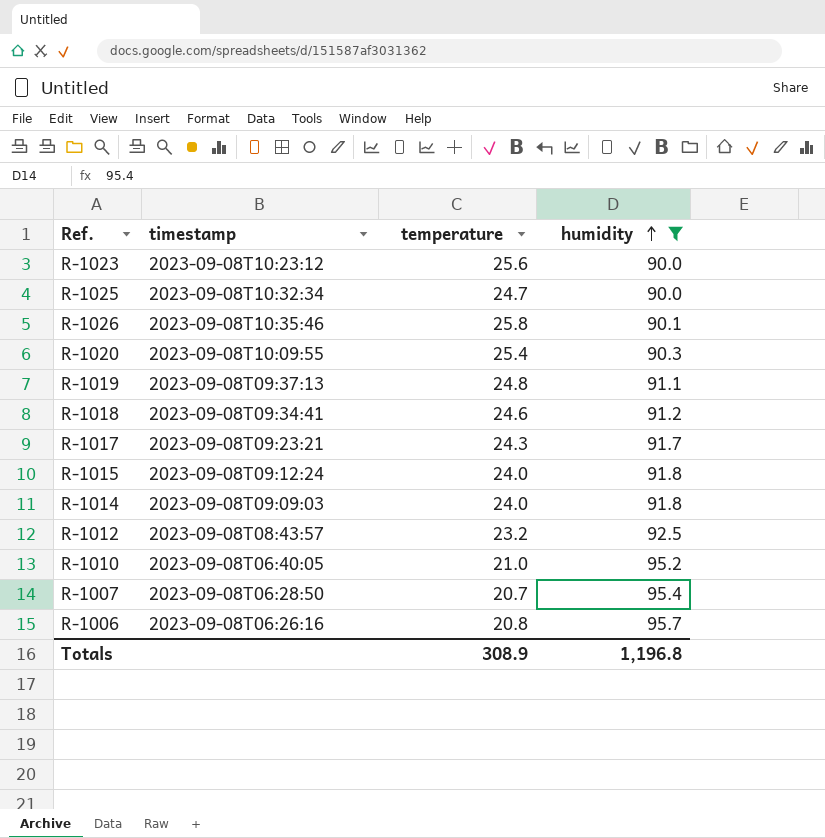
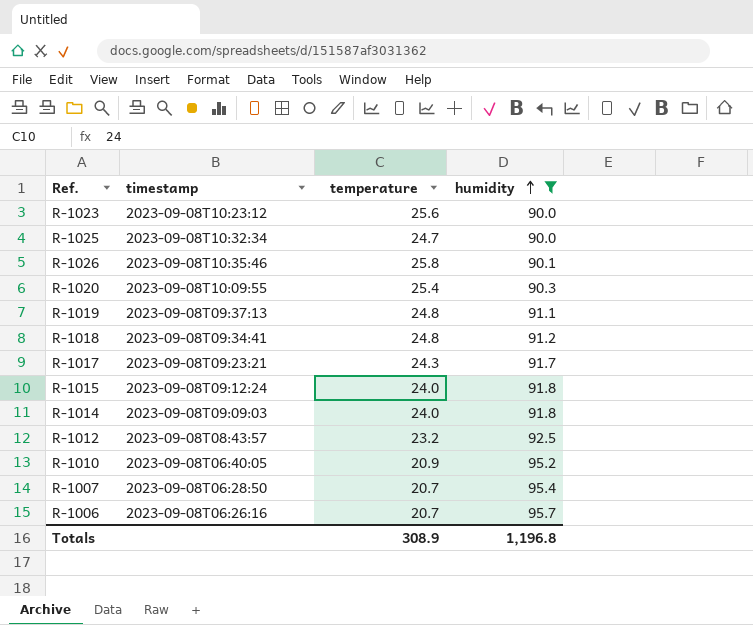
R-1018 | temperature: 24.6 -> 24.8
R-1010 | temperature: 21.0 -> 20.9
R-1006 | temperature: 20.8 -> 20.7

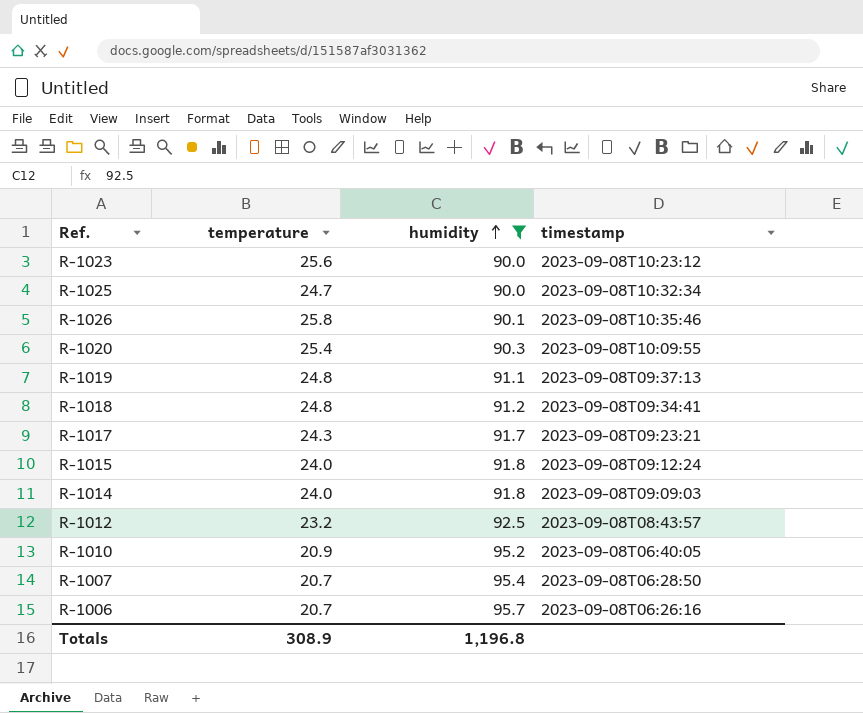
column timestamp | position: 2 -> 4

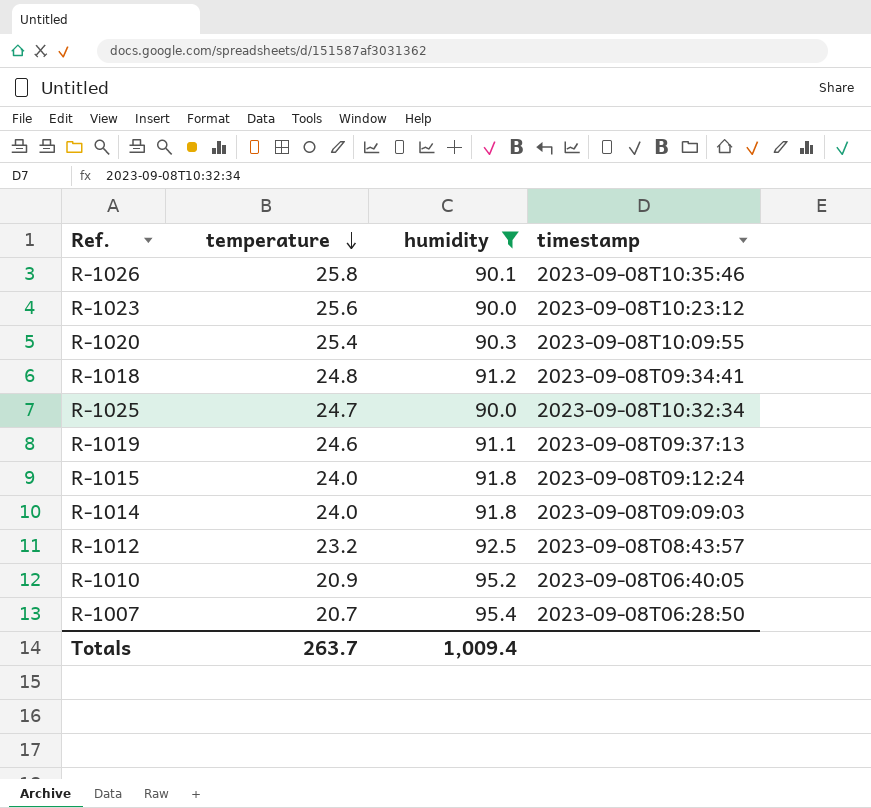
row order: humidity ascending -> temperature descending
row R-1017: 24.3 | 91.7 | 2023-09-08T09:23:21 -> none
row R-1006: 20.7 | 95.7 | 2023-09-08T06:26:16 -> none
R-1019 | temperature: 24.8 -> 24.6
Totals | temperature: 308.9 -> 263.7
Totals | humidity: 1,196.8 -> 1,009.4

